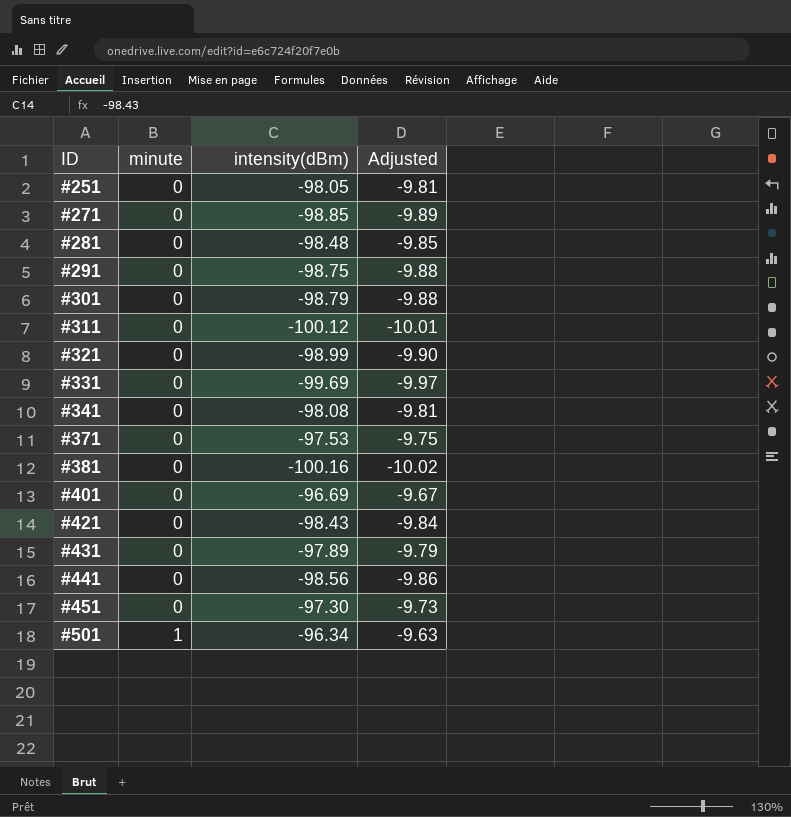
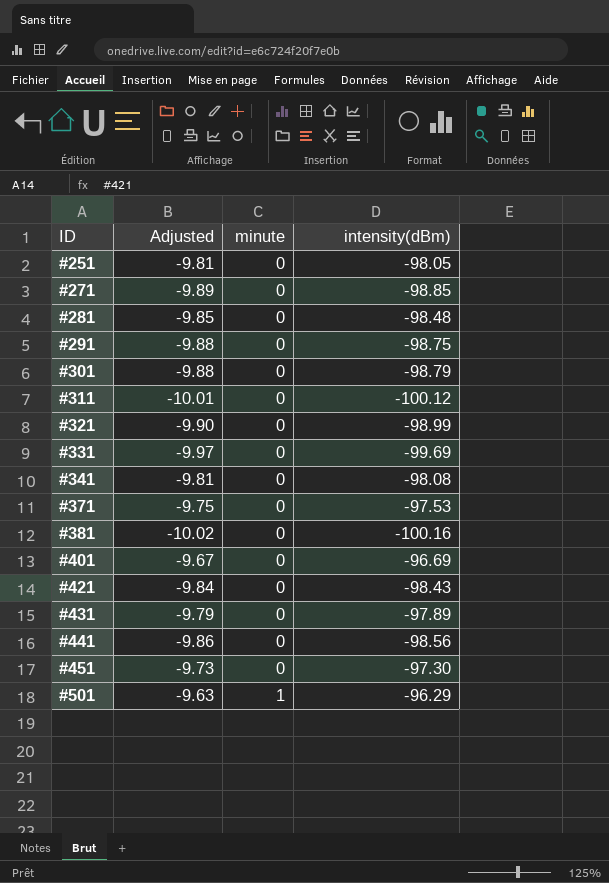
column Adjusted | position: 4 -> 2
#501 | intensity(dBm): -96.34 -> -96.29

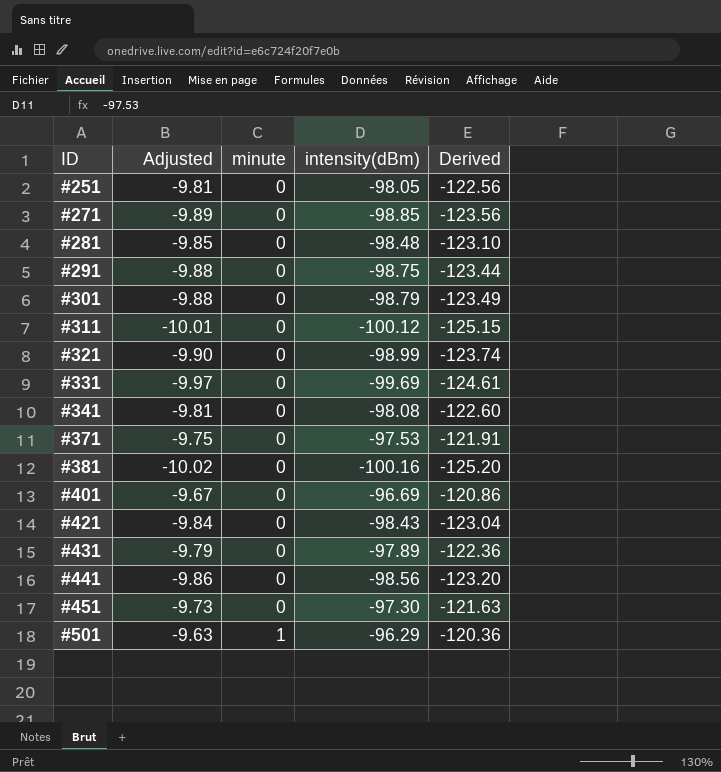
column Derived | formula: none -> [intensity(dBm)] * 1.25

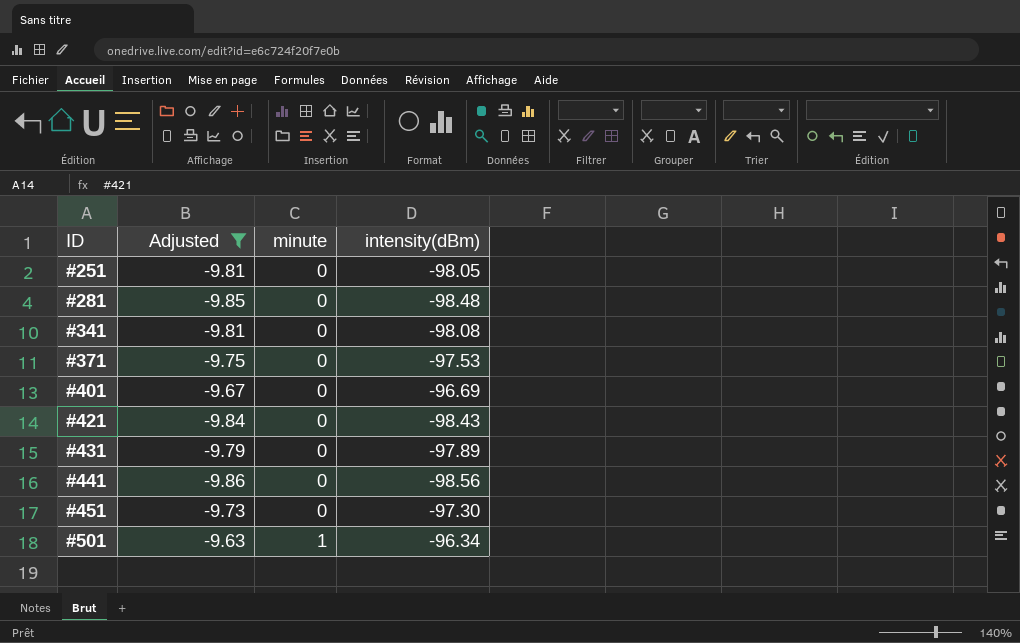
filter: none -> Adjusted >= -9.86
column Derived | formula: [intensity(dBm)] * 1.25 -> none
#501 | intensity(dBm): -96.29 -> -96.34

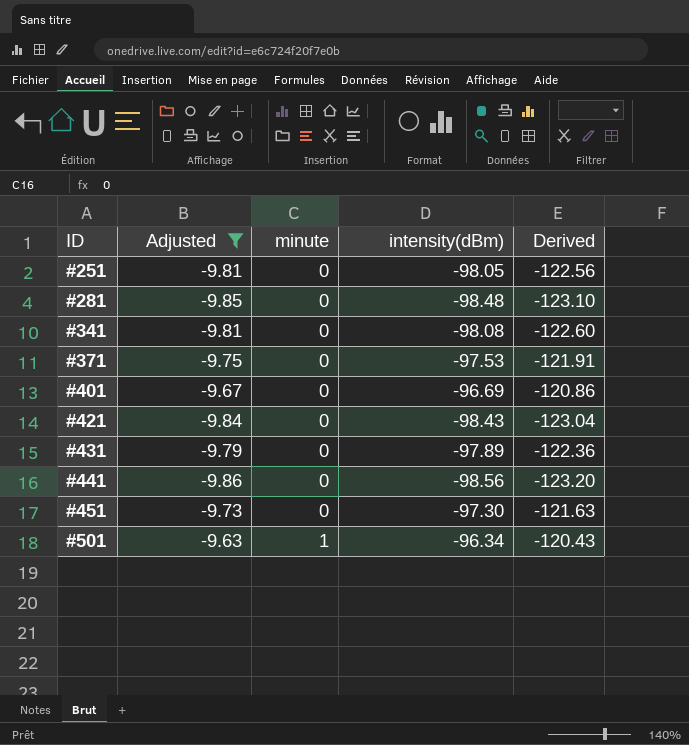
column Derived | formula: none -> [intensity(dBm)] * 1.25

